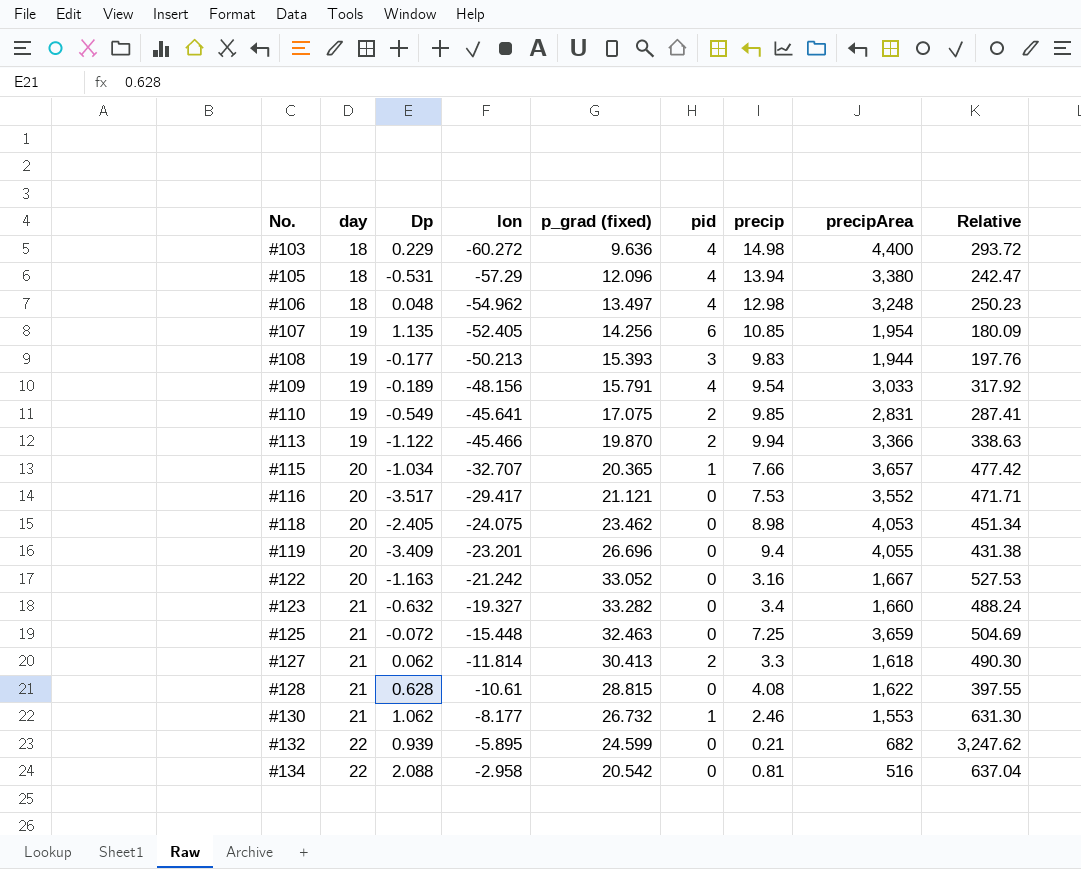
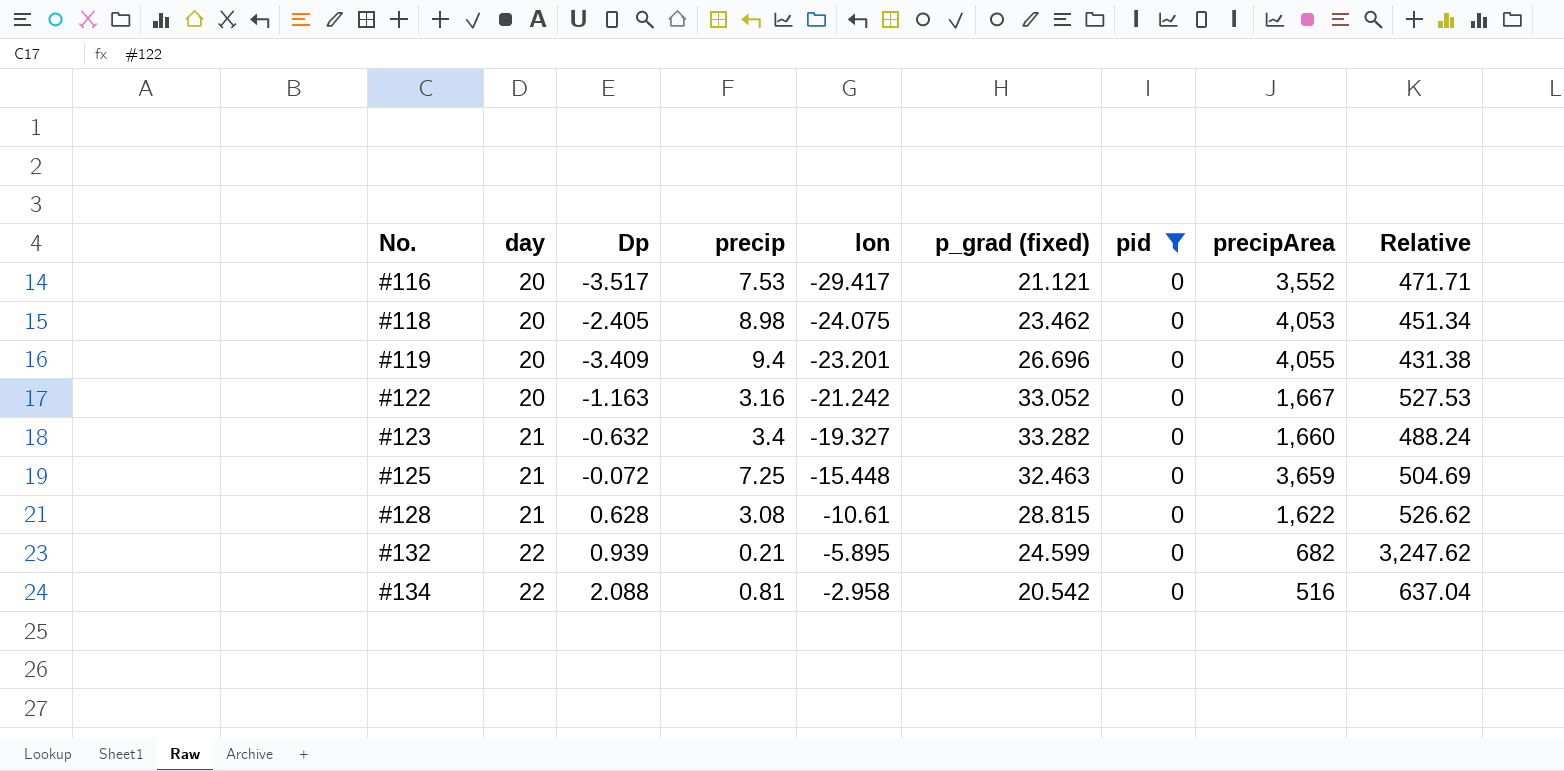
filter: none -> pid = 0
column precip | position: 7 -> 4
#128 | precip: 4.08 -> 3.08
#128 | Relative: 397.55 -> 526.62

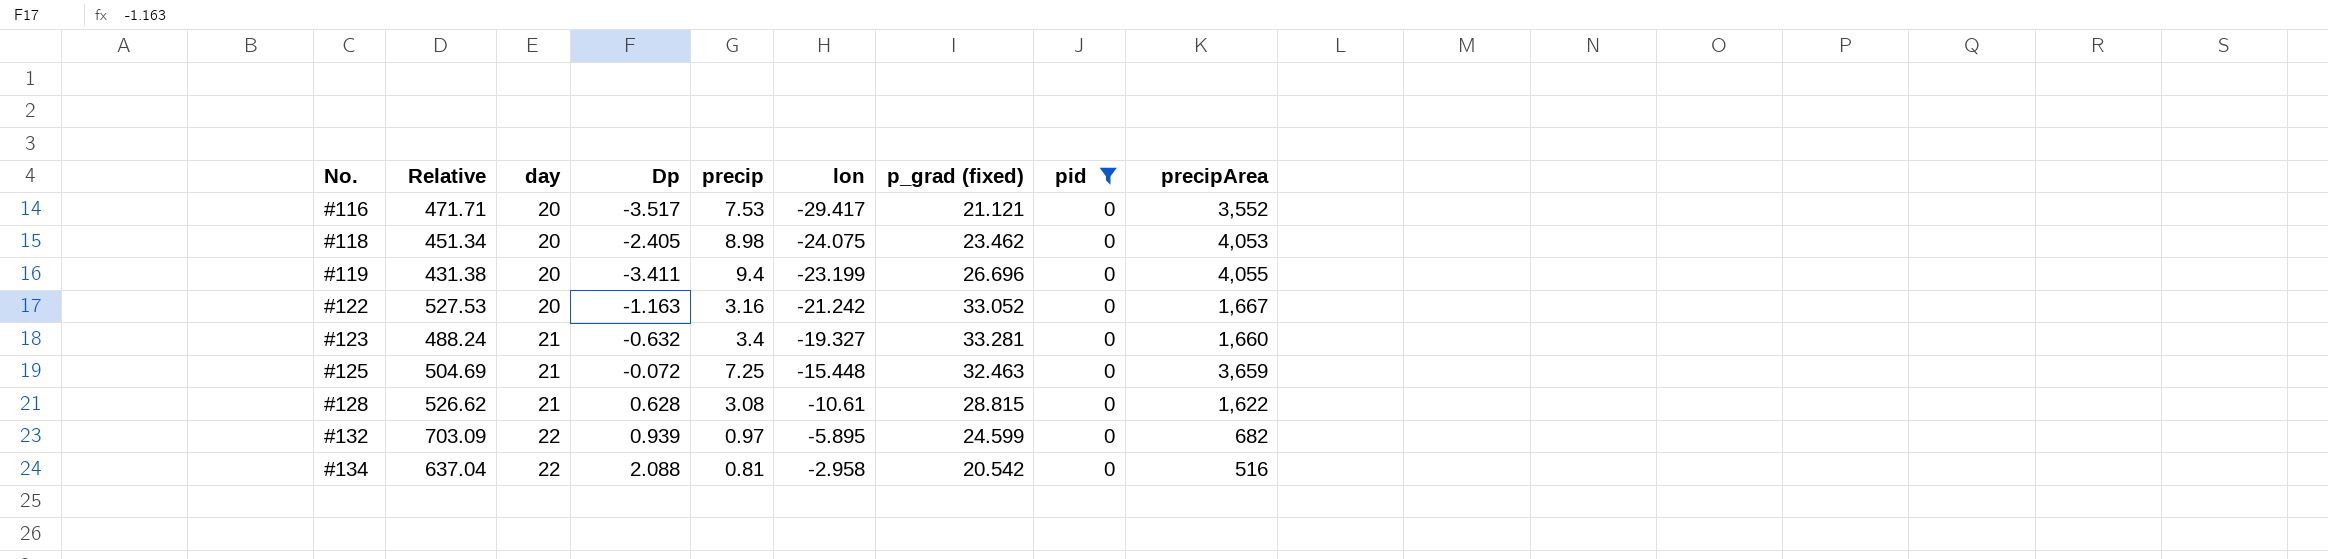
column Relative | position: 9 -> 2
#119 | Dp: -3.409 -> -3.411
#119 | lon: -23.201 -> -23.199
#123 | p_grad (fixed): 33.282 -> 33.281
#132 | Relative: 3,247.62 -> 703.09
#132 | precip: 0.21 -> 0.97

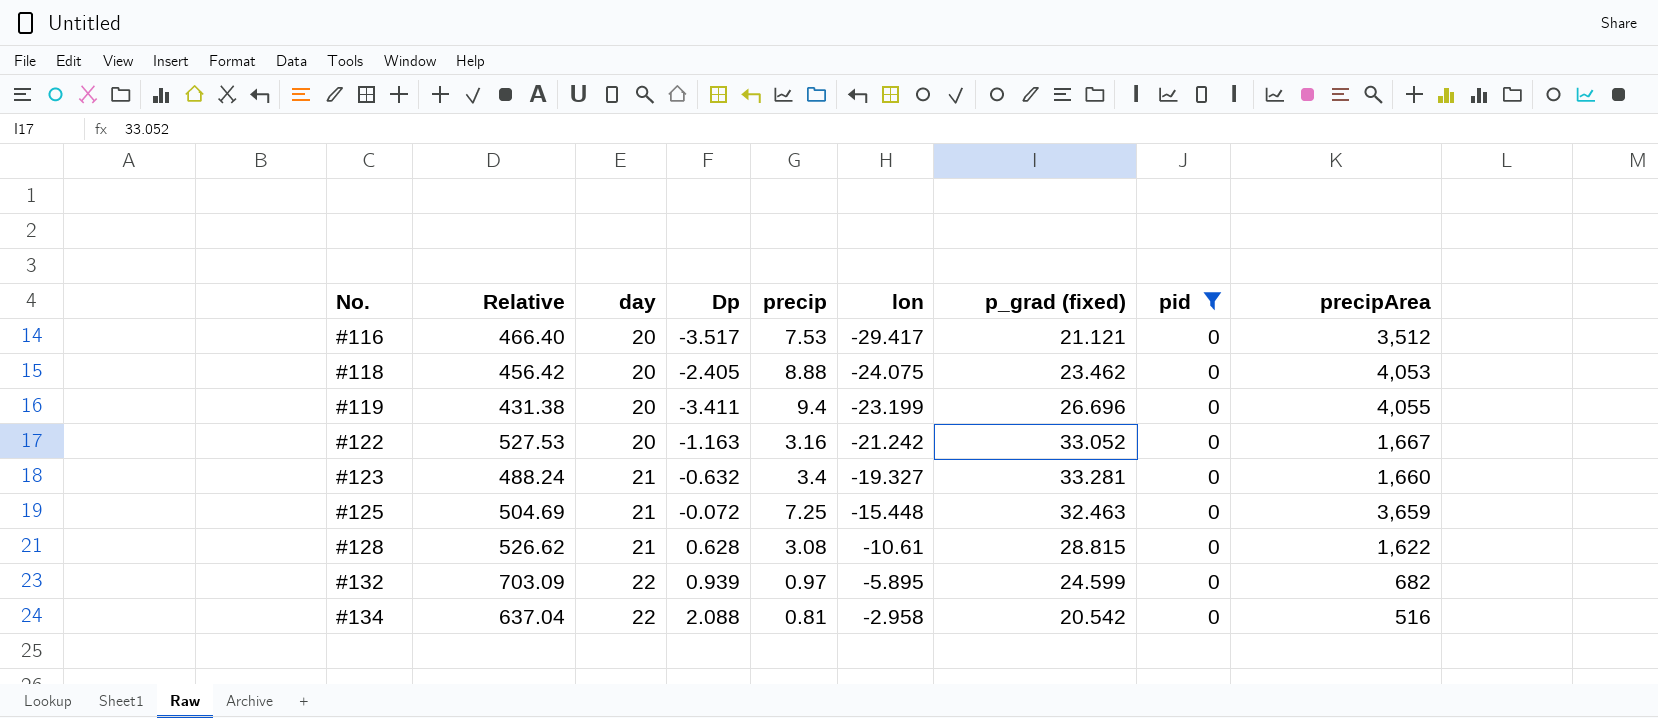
#116 | Relative: 471.71 -> 466.40
#116 | precipArea: 3,552 -> 3,512
#118 | Relative: 451.34 -> 456.42
#118 | precip: 8.98 -> 8.88

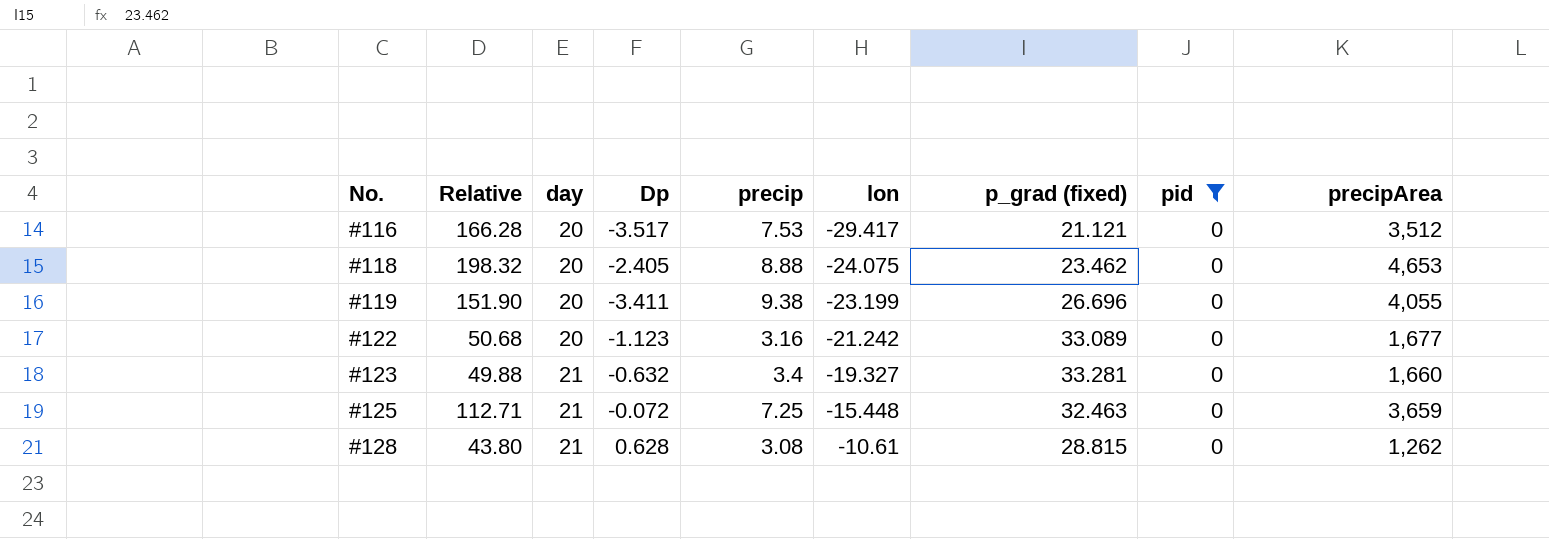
column Relative | formula: [precipArea] / [precip] -> [precipArea] / [p_grad (fixed)]
row #132: 703.09 | 22 | 0.939 | 0.97 | -5.895 | 24.599 | 0 | 682 -> none
row #134: 637.04 | 22 | 2.088 | 0.81 | -2.958 | 20.542 | 0 | 516 -> none
#118 | precipArea: 4,053 -> 4,653
#119 | precip: 9.4 -> 9.38
#122 | Dp: -1.163 -> -1.123
#122 | p_grad (fixed): 33.052 -> 33.089
#122 | precipArea: 1,667 -> 1,677
#128 | precipArea: 1,622 -> 1,262

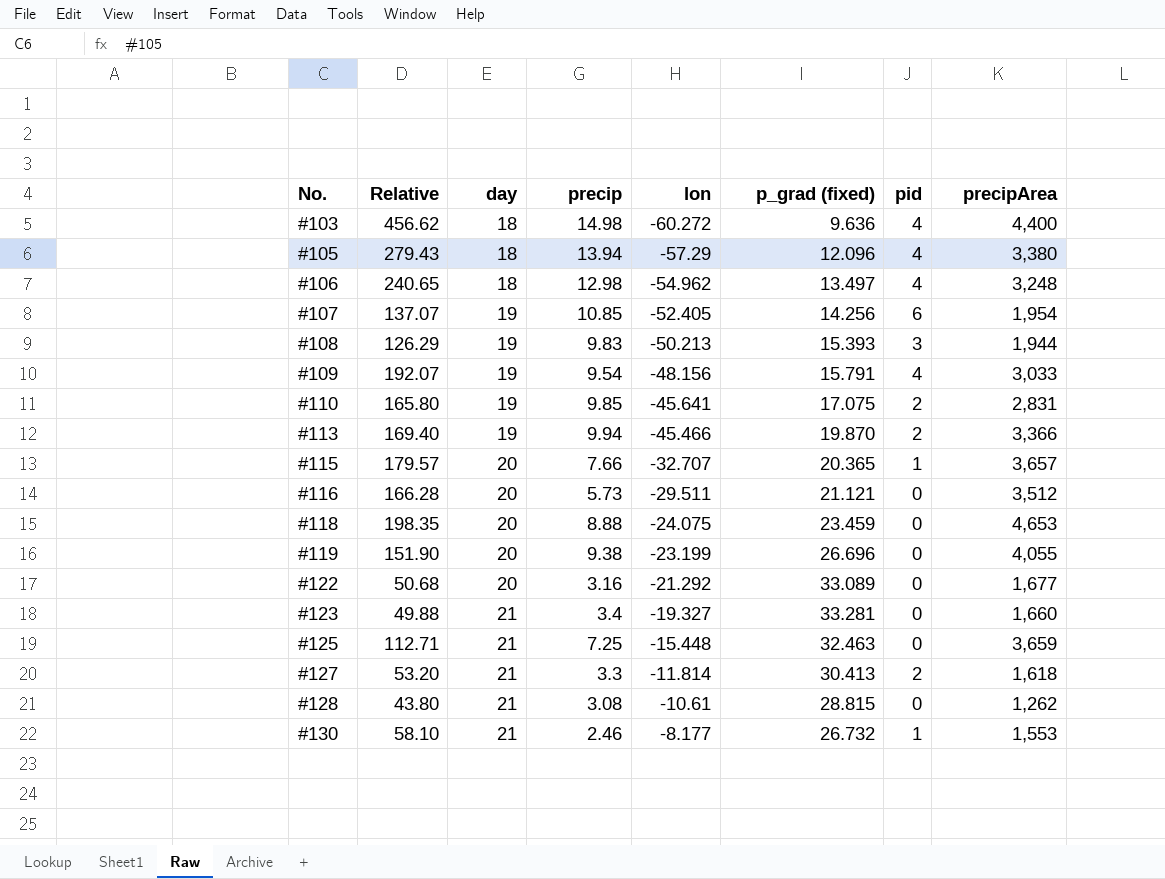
filter: pid = 0 -> none
column Dp | position: 4 -> none
#116 | precip: 7.53 -> 5.73
#116 | lon: -29.417 -> -29.511
#118 | Relative: 198.32 -> 198.35
#118 | p_grad (fixed): 23.462 -> 23.459
#122 | lon: -21.242 -> -21.292

